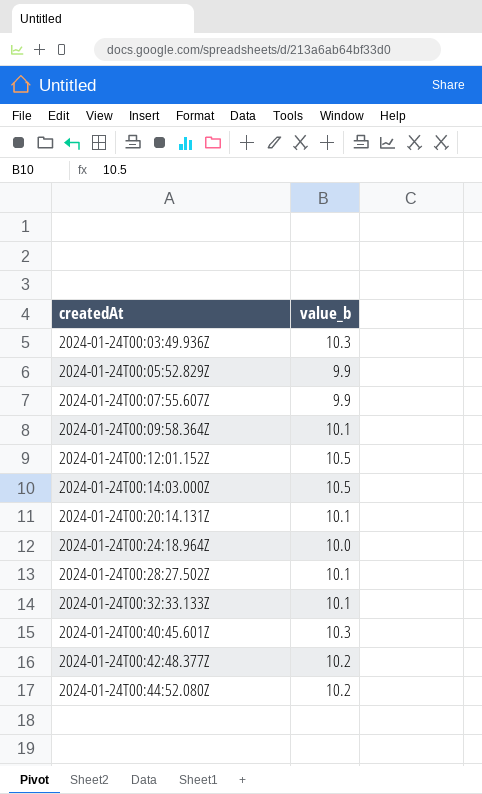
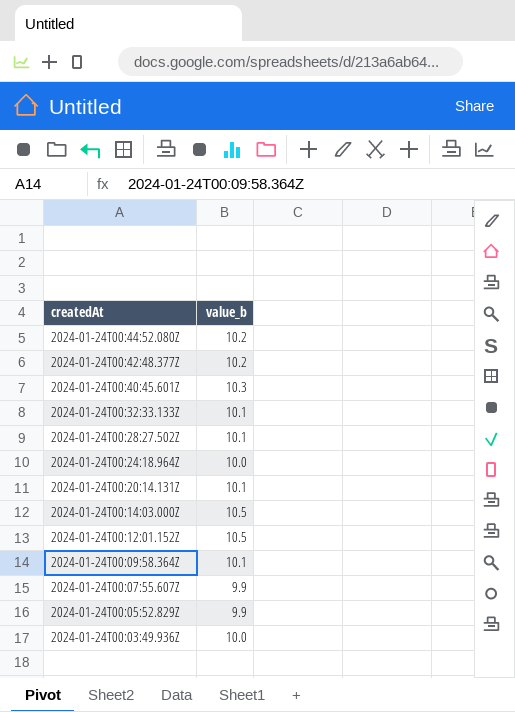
row order: createdAt ascending -> createdAt descending
2024-01-24T00:03:49.936Z | value_b: 10.3 -> 10.0

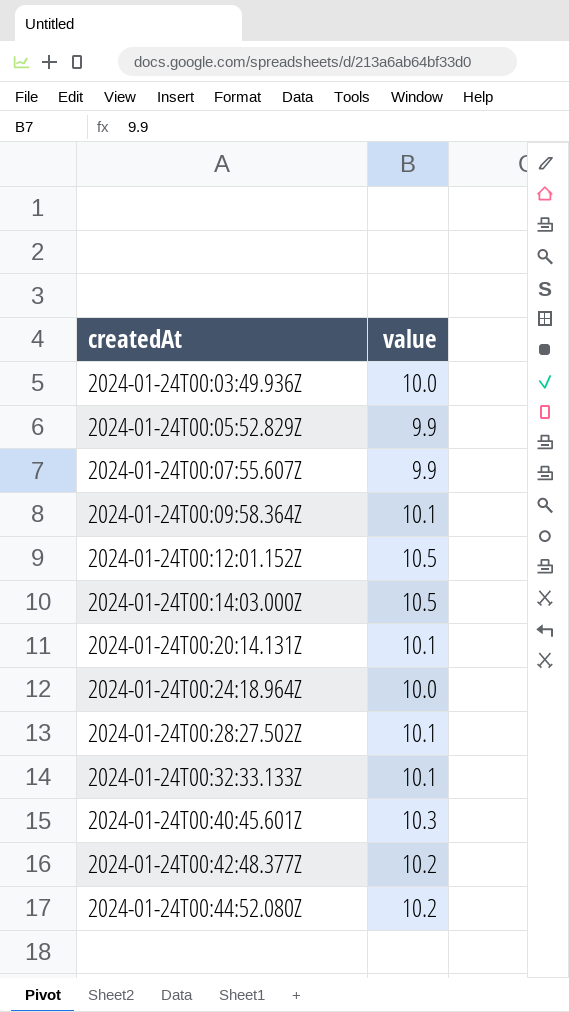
row order: createdAt descending -> createdAt ascending
column name: value_b -> value

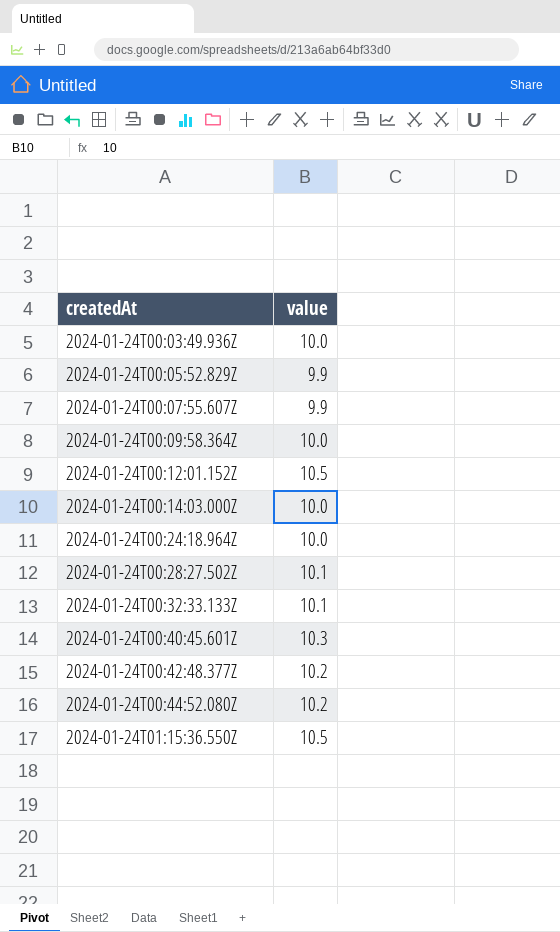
row 2024-01-24T00:20:14.131Z: 10.1 -> none
2024-01-24T00:09:58.364Z | value: 10.1 -> 10.0
2024-01-24T00:14:03.000Z | value: 10.5 -> 10.0
row 2024-01-24T01:15:36.550Z: none -> 10.5

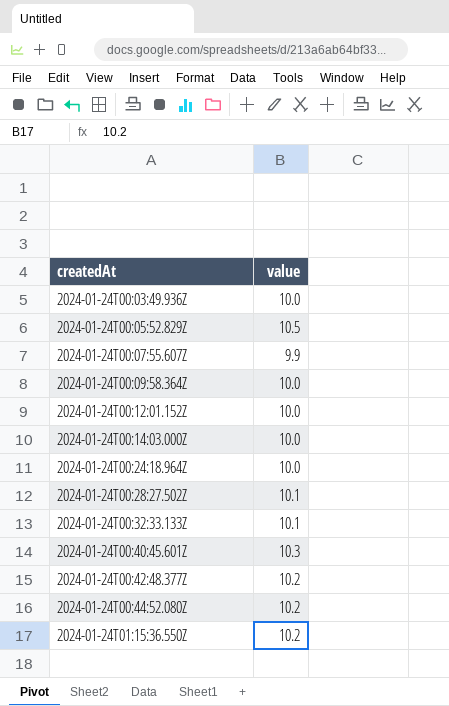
2024-01-24T00:05:52.829Z | value: 9.9 -> 10.5
2024-01-24T00:12:01.152Z | value: 10.5 -> 10.0
2024-01-24T01:15:36.550Z | value: 10.5 -> 10.2

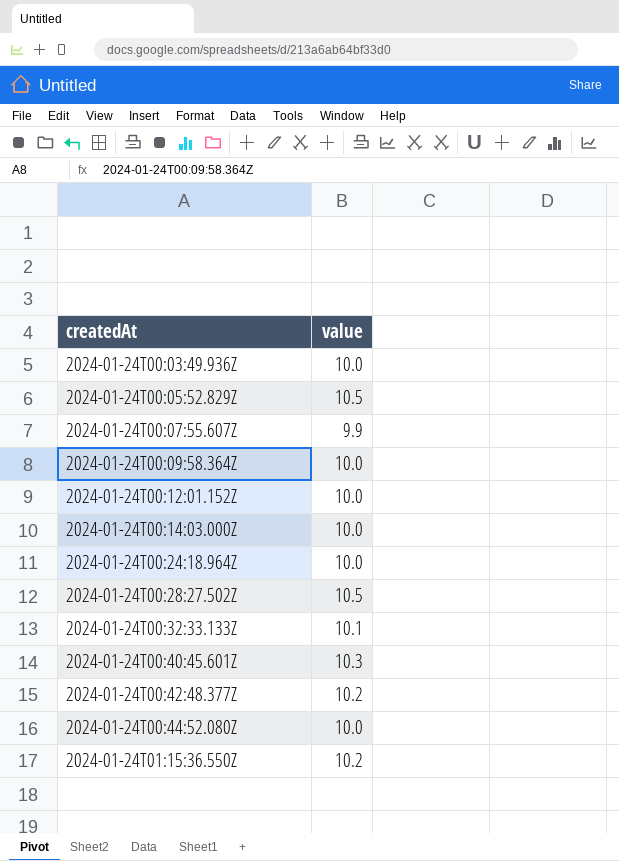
2024-01-24T00:28:27.502Z | value: 10.1 -> 10.5
2024-01-24T00:44:52.080Z | value: 10.2 -> 10.0

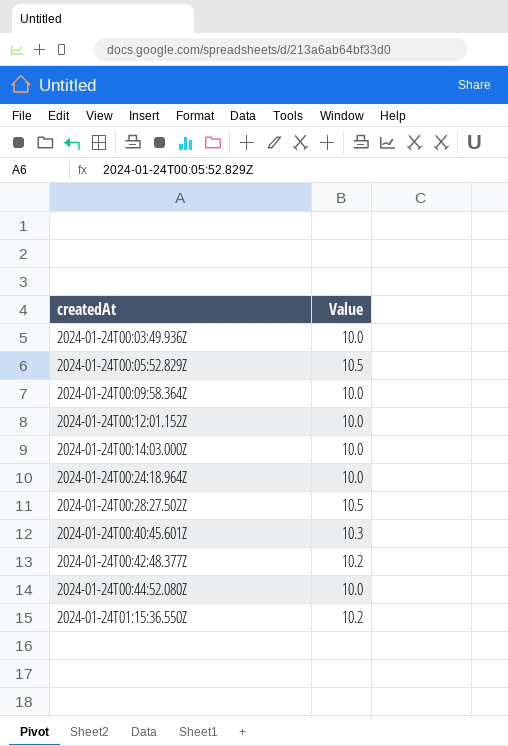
column name: value -> Value
row 2024-01-24T00:07:55.607Z: 9.9 -> none
row 2024-01-24T00:32:33.133Z: 10.1 -> none

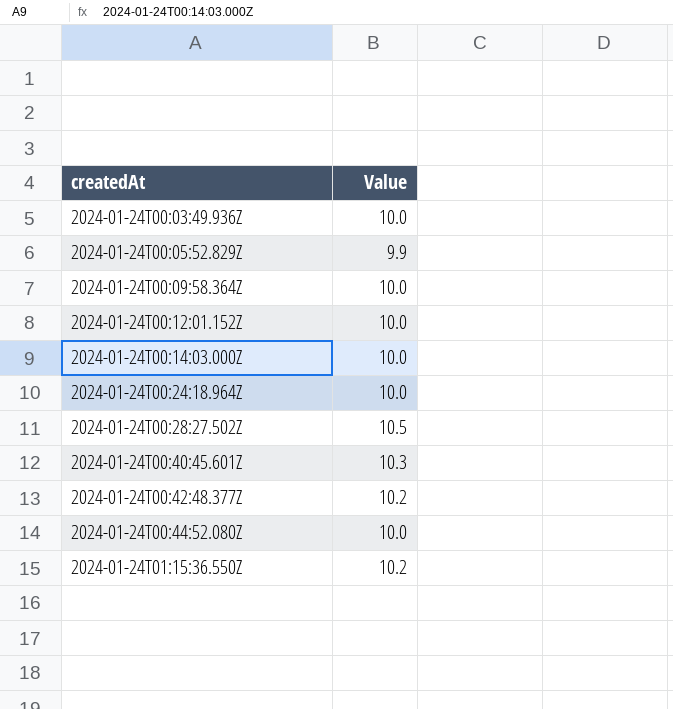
2024-01-24T00:05:52.829Z | Value: 10.5 -> 9.9

